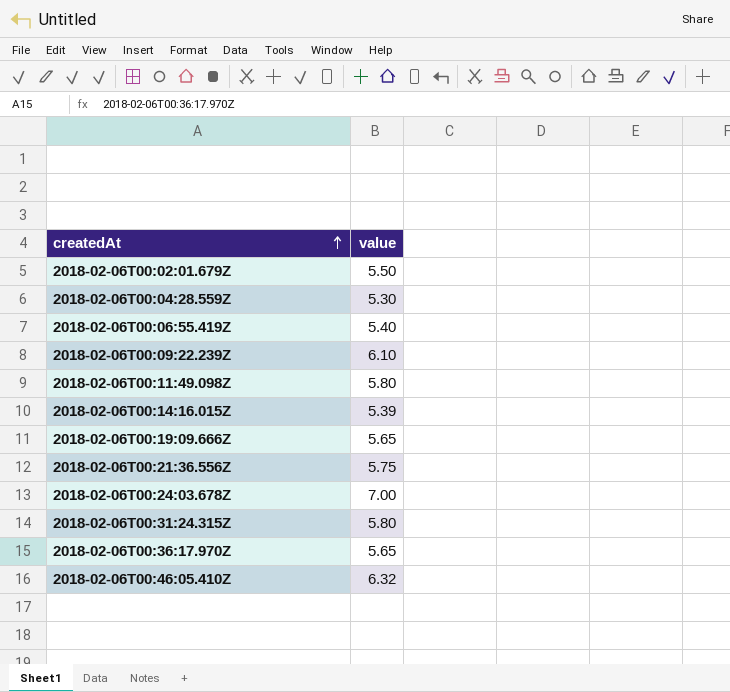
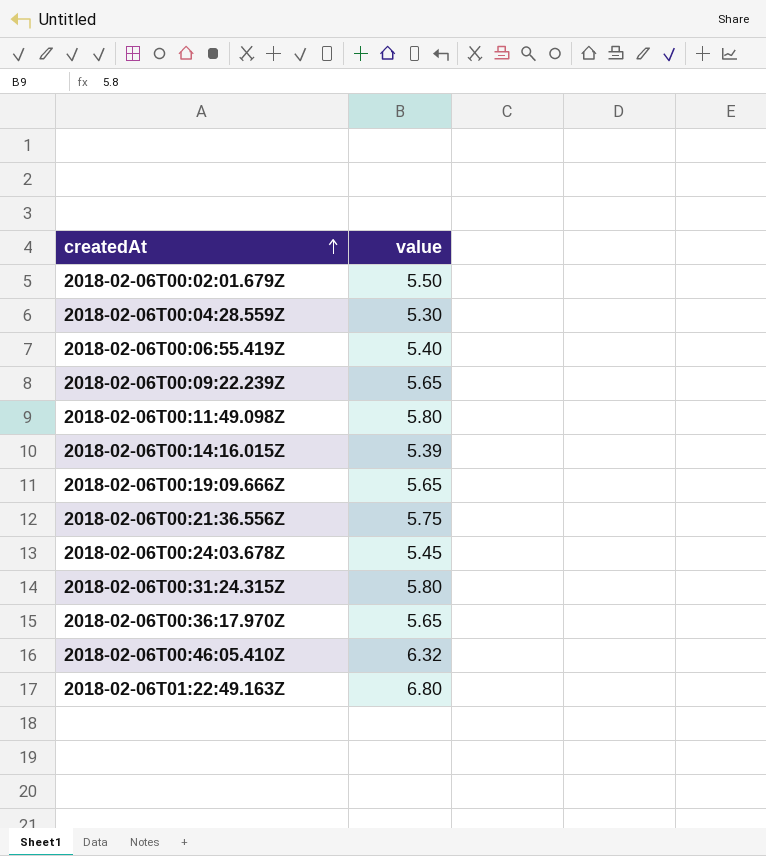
2018-02-06T00:09:22.239Z | value: 6.10 -> 5.65
2018-02-06T00:24:03.678Z | value: 7.00 -> 5.45
row 2018-02-06T01:22:49.163Z: none -> 6.80

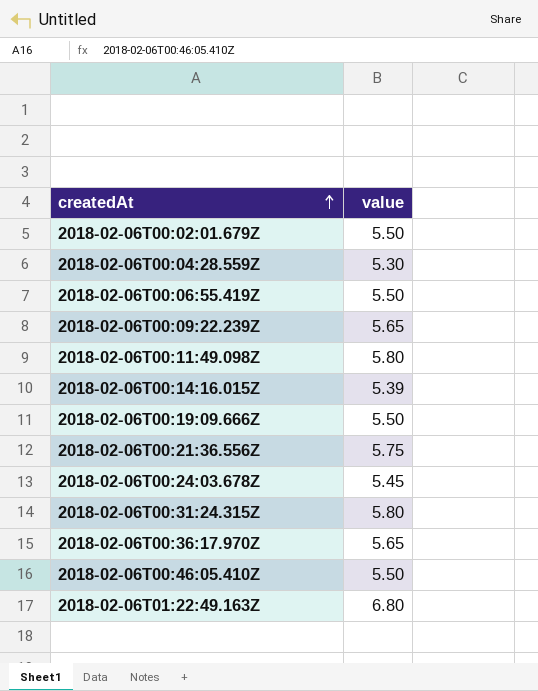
2018-02-06T00:06:55.419Z | value: 5.40 -> 5.50
2018-02-06T00:19:09.666Z | value: 5.65 -> 5.50
2018-02-06T00:46:05.410Z | value: 6.32 -> 5.50

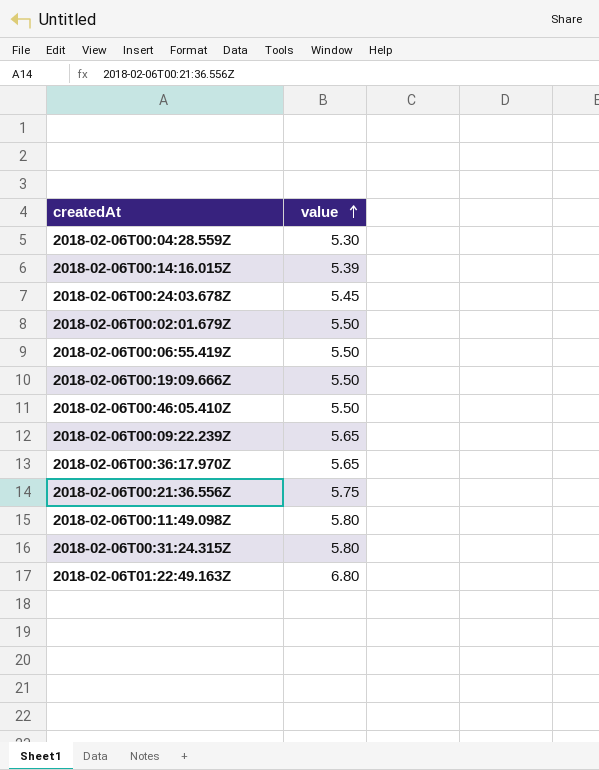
row order: createdAt ascending -> value ascending

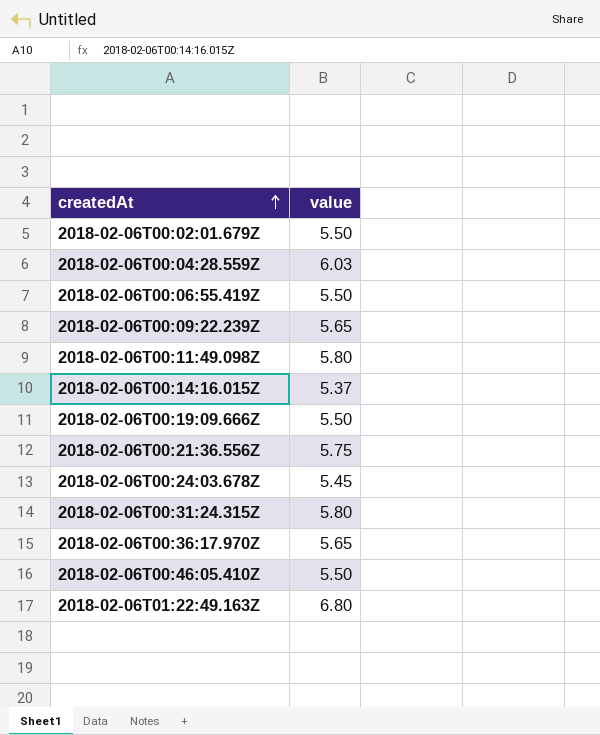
row order: value ascending -> createdAt ascending
2018-02-06T00:04:28.559Z | value: 5.30 -> 6.03
2018-02-06T00:14:16.015Z | value: 5.39 -> 5.37

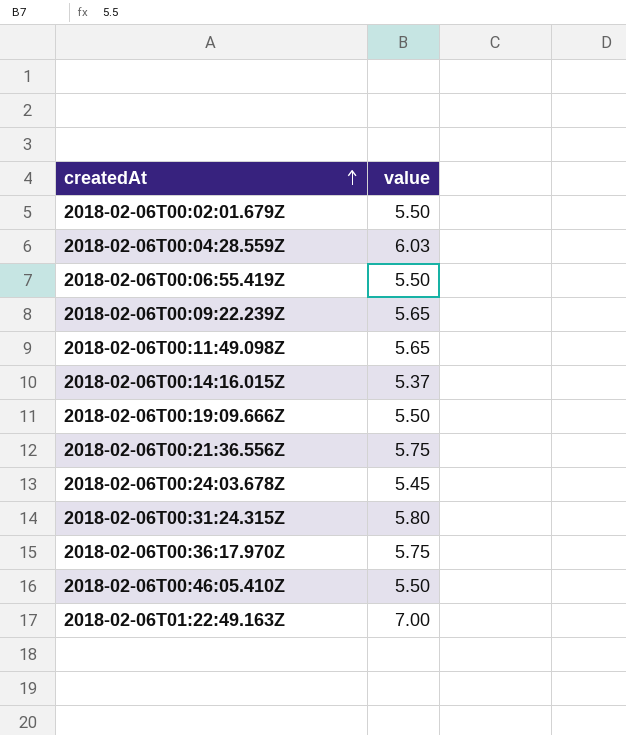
2018-02-06T00:11:49.098Z | value: 5.80 -> 5.65
2018-02-06T00:36:17.970Z | value: 5.65 -> 5.75
2018-02-06T01:22:49.163Z | value: 6.80 -> 7.00

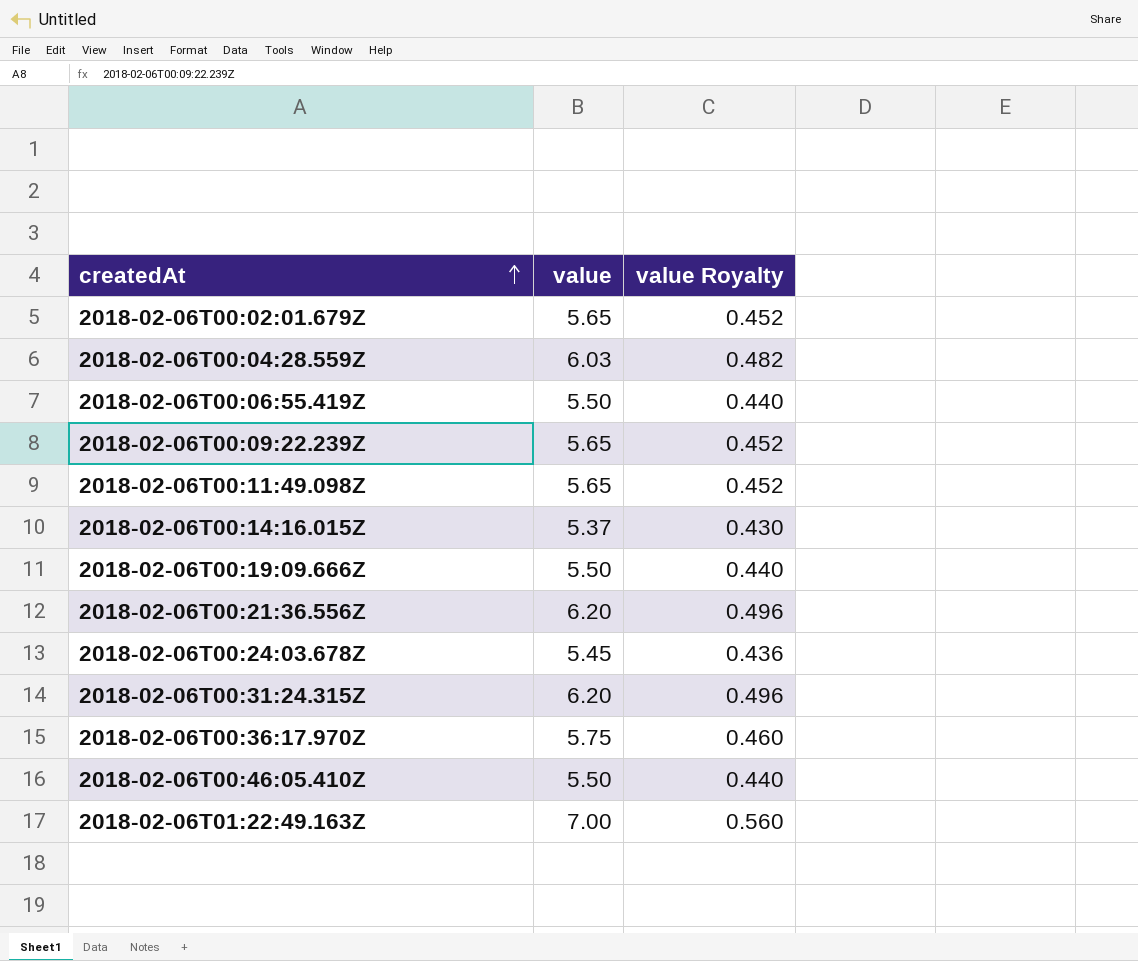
column value Royalty | formula: none -> [value] * 0.08
2018-02-06T00:02:01.679Z | value: 5.50 -> 5.65
2018-02-06T00:21:36.556Z | value: 5.75 -> 6.20
2018-02-06T00:31:24.315Z | value: 5.80 -> 6.20

